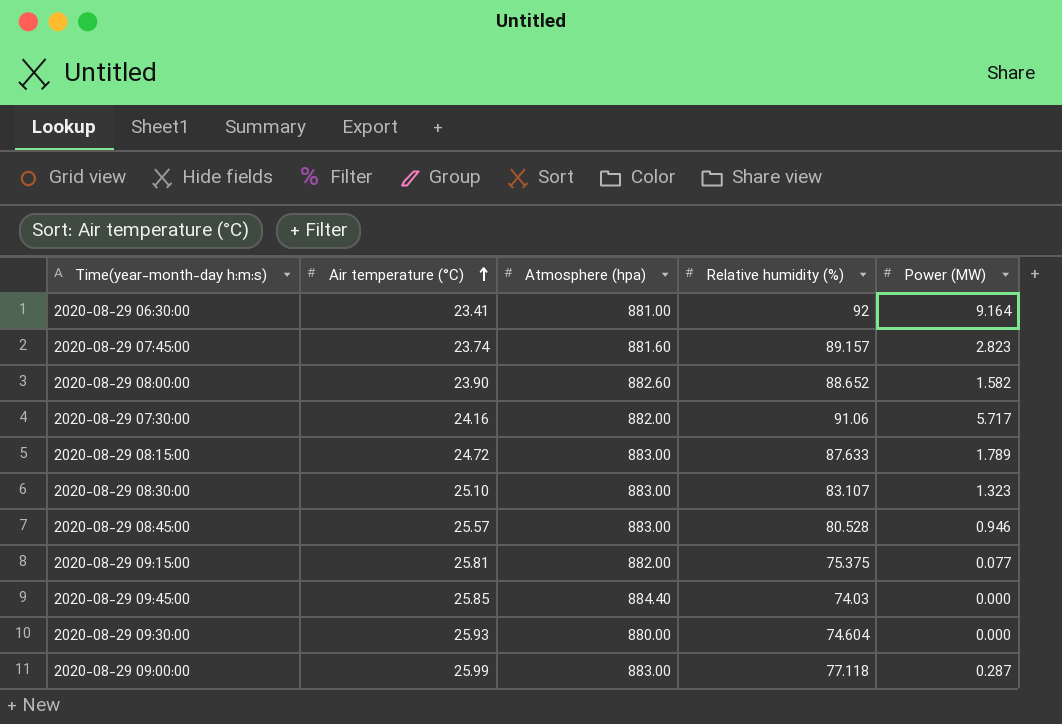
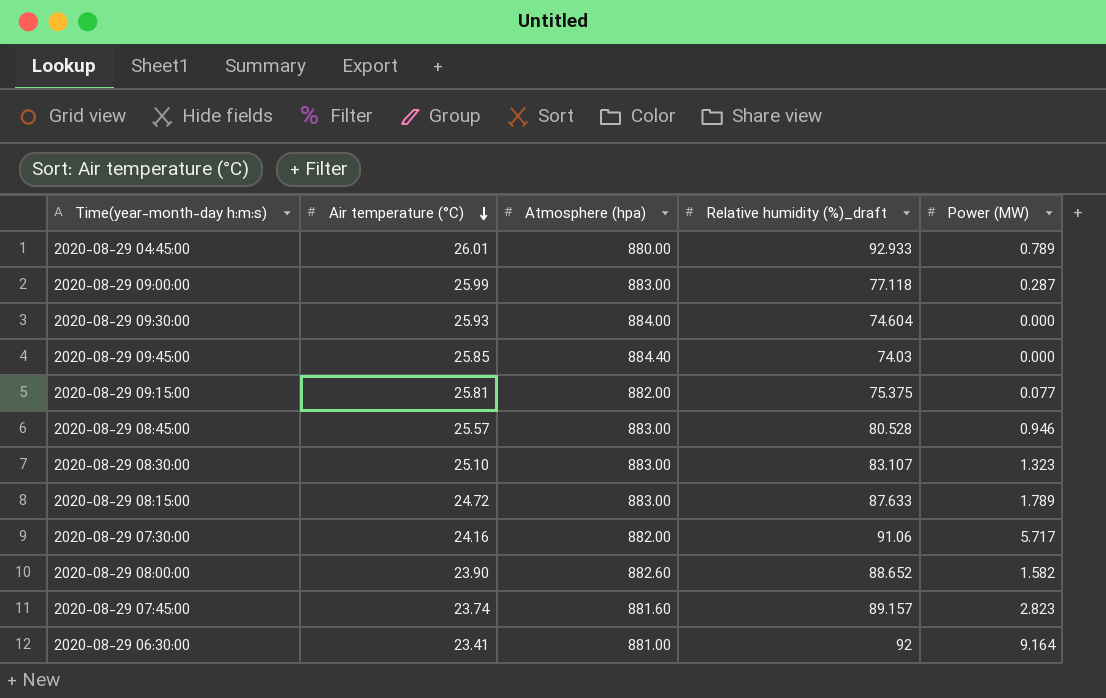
row order: Air temperature (°C) ascending -> Air temperature (°C) descending
column name: Relative humidity (%) -> Relative humidity (%)_draft
row 2020-08-29 04:45:00: none -> 26.01 | 880.00 | 92.933 | 0.789
2020-08-29 09:30:00 | Atmosphere (hpa): 880.00 -> 884.00

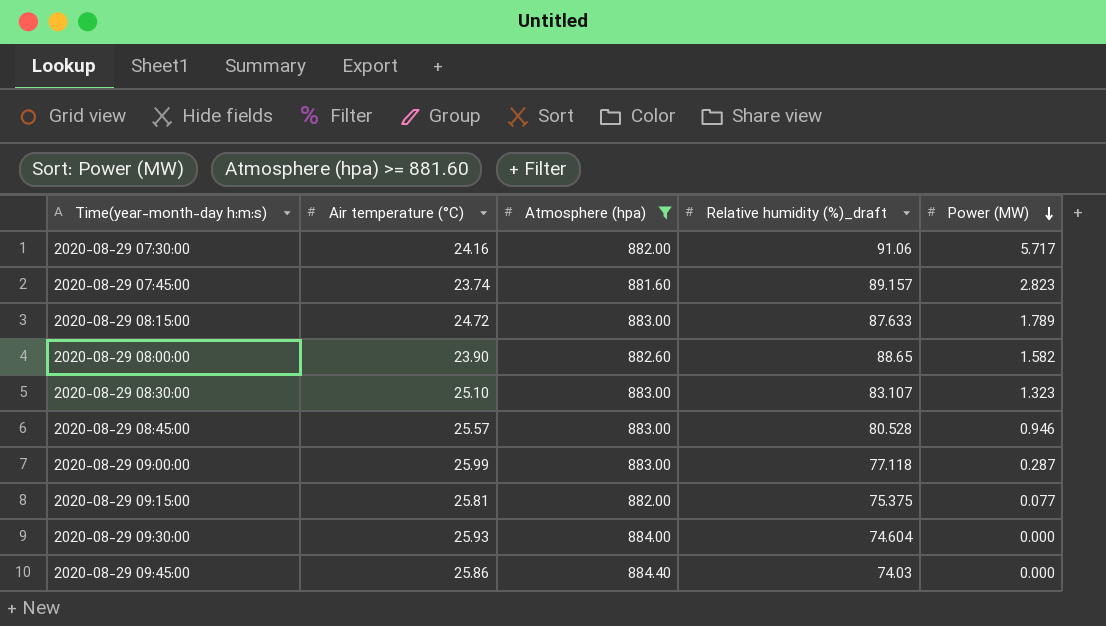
filter: none -> Atmosphere (hpa) >= 881.60
row order: Air temperature (°C) descending -> Power (MW) descending
2020-08-29 08:00:00 | Relative humidity (%)_draft: 88.652 -> 88.65
2020-08-29 09:45:00 | Air temperature (°C): 25.85 -> 25.86

